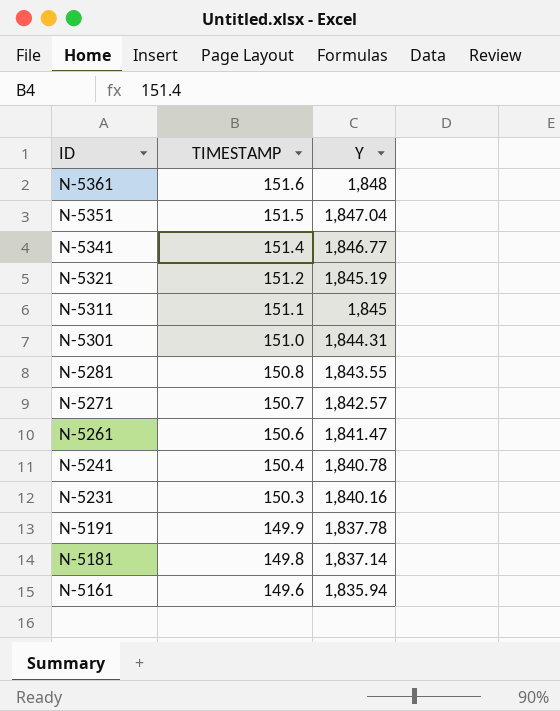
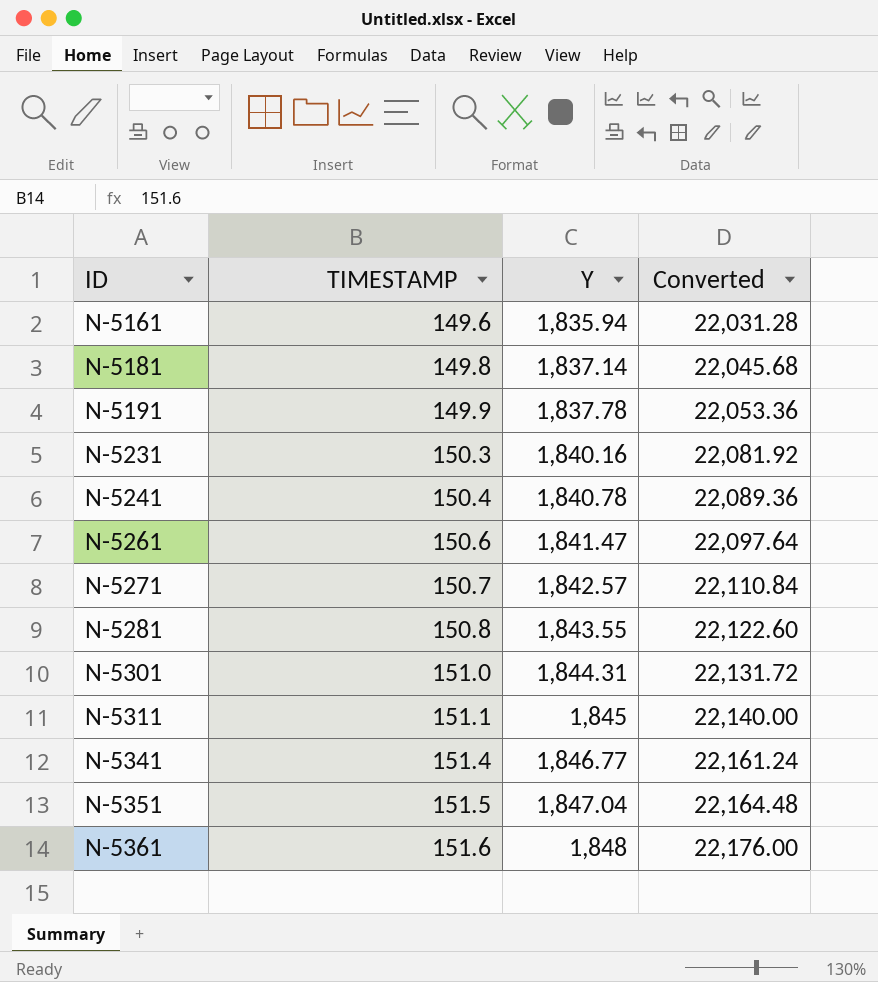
row order: ID descending -> ID ascending
column Converted | formula: none -> [Y] * 12
row N-5321: 151.2 | 1,845.19 -> none

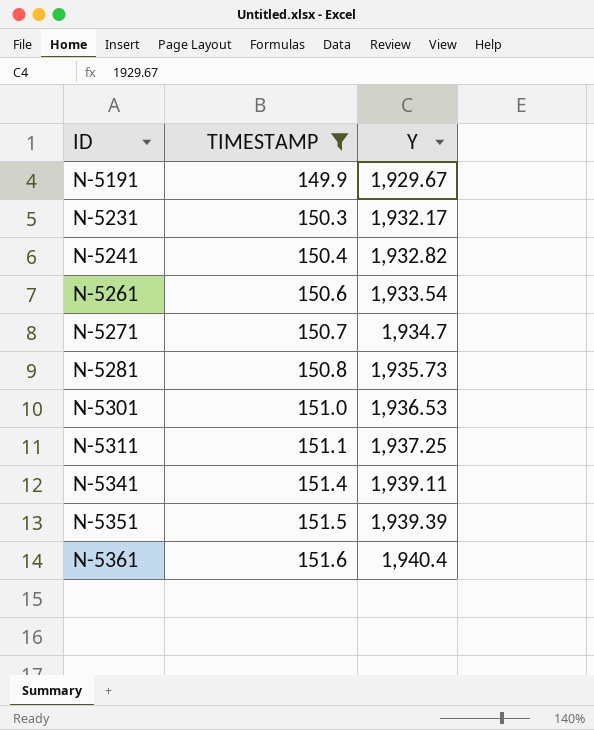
filter: none -> TIMESTAMP >= 149.9
column Converted | formula: [Y] * 12 -> none
N-5191 | Y: 1,837.78 -> 1,929.67
N-5231 | Y: 1,840.16 -> 1,932.17
N-5241 | Y: 1,840.78 -> 1,932.82
N-5261 | Y: 1,841.47 -> 1,933.54
N-5271 | Y: 1,842.57 -> 1,934.7
N-5281 | Y: 1,843.55 -> 1,935.73
N-5301 | Y: 1,844.31 -> 1,936.53
N-5311 | Y: 1,845 -> 1,937.25
N-5341 | Y: 1,846.77 -> 1,939.11
N-5351 | Y: 1,847.04 -> 1,939.39
N-5361 | Y: 1,848 -> 1,940.4

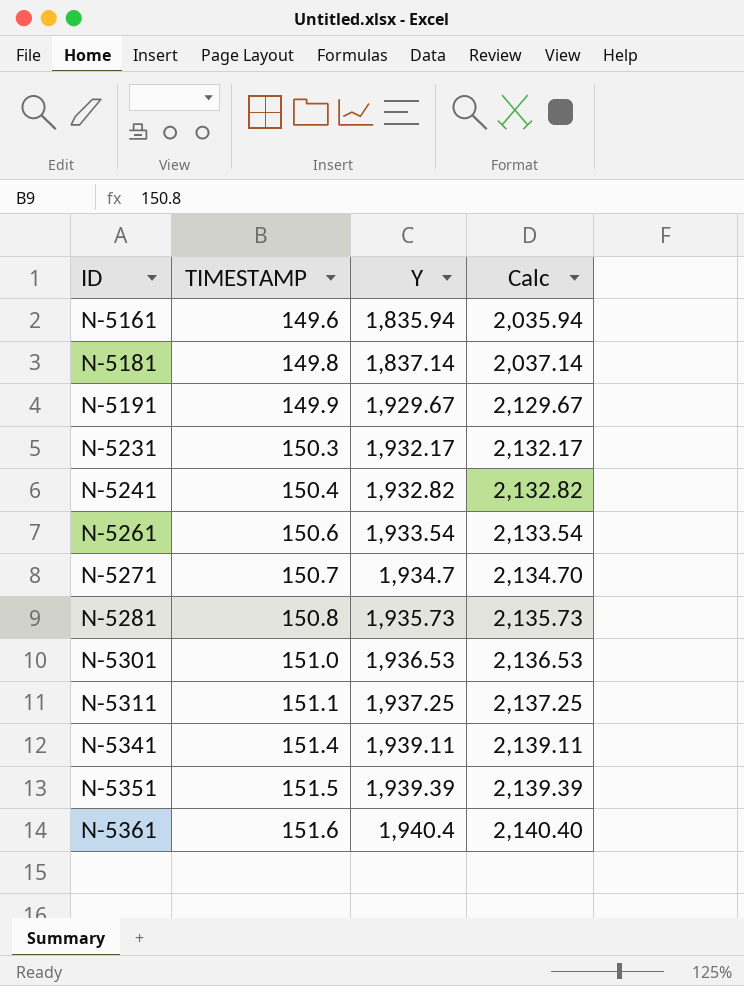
filter: TIMESTAMP >= 149.9 -> none
column Calc | formula: none -> [Y] + 200

